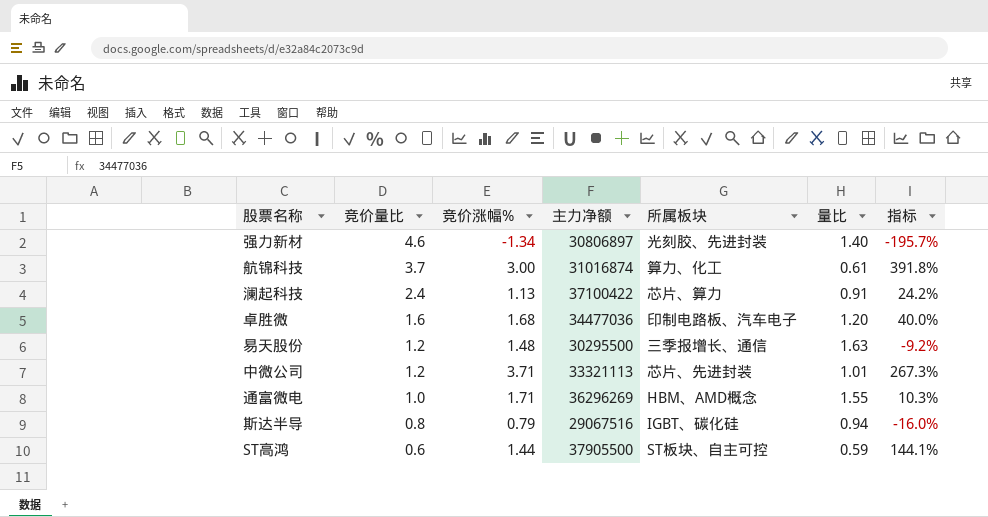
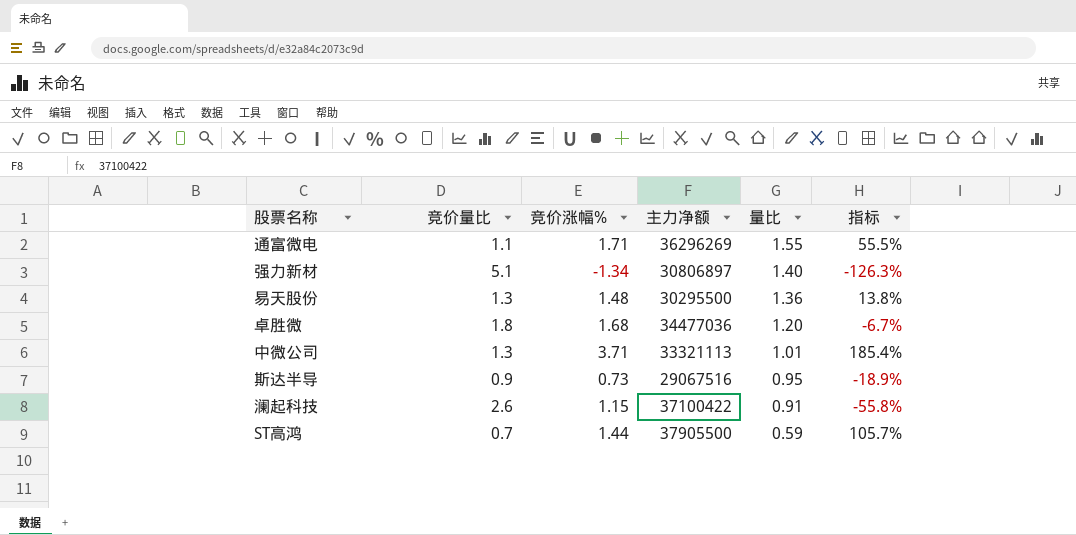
row order: 竞价量比 descending -> 量比 descending
column 所属板块 | position: 5 -> none
column 指标 | formula: ([竞价涨幅%] - [量比]) / [量比] -> ([竞价涨幅%] - [竞价量比]) / [竞价量比]
row 航锦科技: 3.7 | 3.00 | 31016874 | 算力、化工 | 0.61 | 391.8% -> none
通富微电 | 竞价量比: 1.0 -> 1.1
强力新材 | 竞价量比: 4.6 -> 5.1
易天股份 | 竞价量比: 1.2 -> 1.3
易天股份 | 量比: 1.63 -> 1.36
卓胜微 | 竞价量比: 1.6 -> 1.8
中微公司 | 竞价量比: 1.2 -> 1.3
斯达半导 | 竞价量比: 0.8 -> 0.9
斯达半导 | 竞价涨幅%: 0.79 -> 0.73
斯达半导 | 量比: 0.94 -> 0.95
澜起科技 | 竞价量比: 2.4 -> 2.6
澜起科技 | 竞价涨幅%: 1.13 -> 1.15
ST高鸿 | 竞价量比: 0.6 -> 0.7

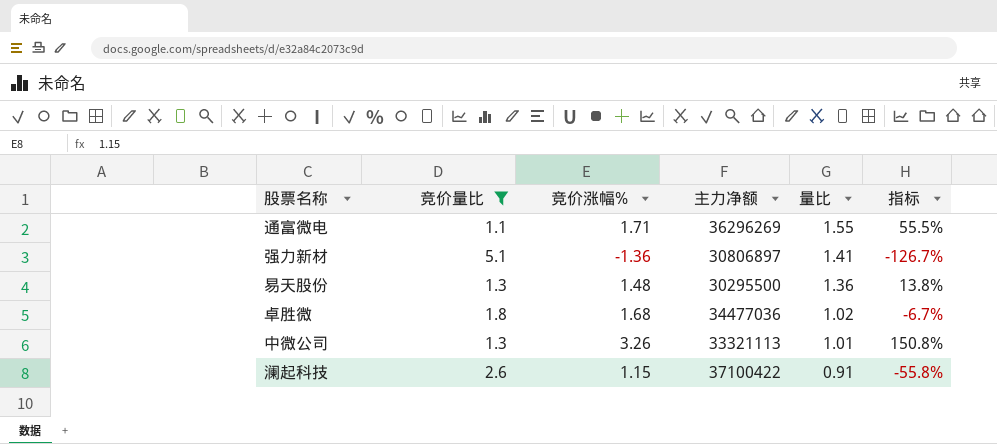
filter: none -> 竞价量比 >= 1.1
强力新材 | 竞价涨幅%: -1.34 -> -1.36
强力新材 | 量比: 1.40 -> 1.41
强力新材 | 指标: -126.3% -> -126.7%
卓胜微 | 量比: 1.20 -> 1.02
中微公司 | 竞价涨幅%: 3.71 -> 3.26
中微公司 | 指标: 185.4% -> 150.8%

